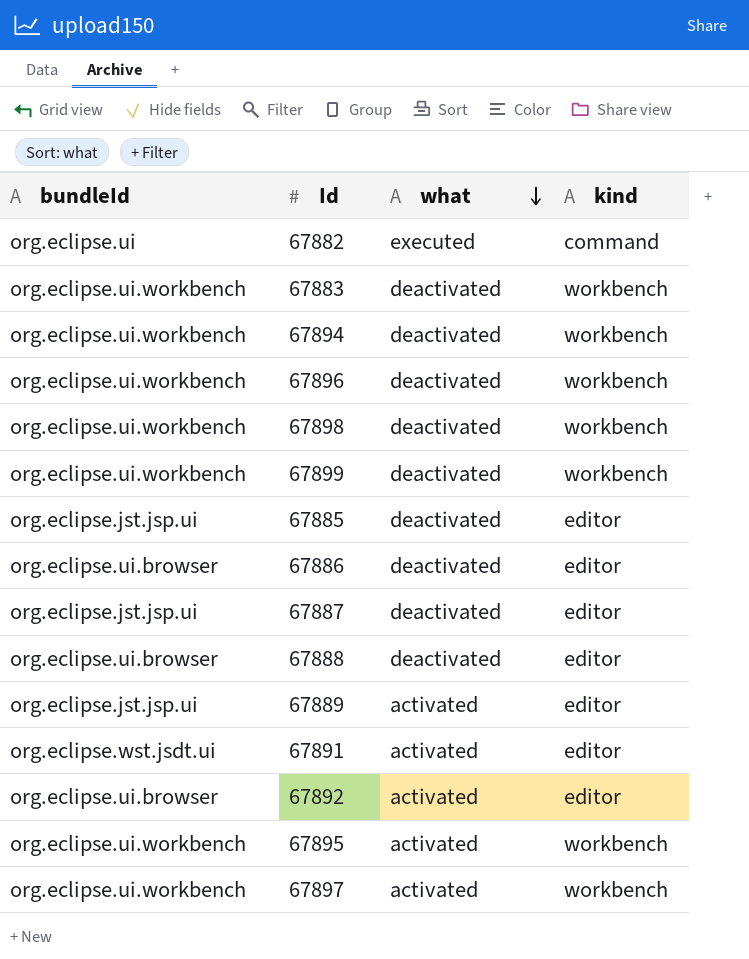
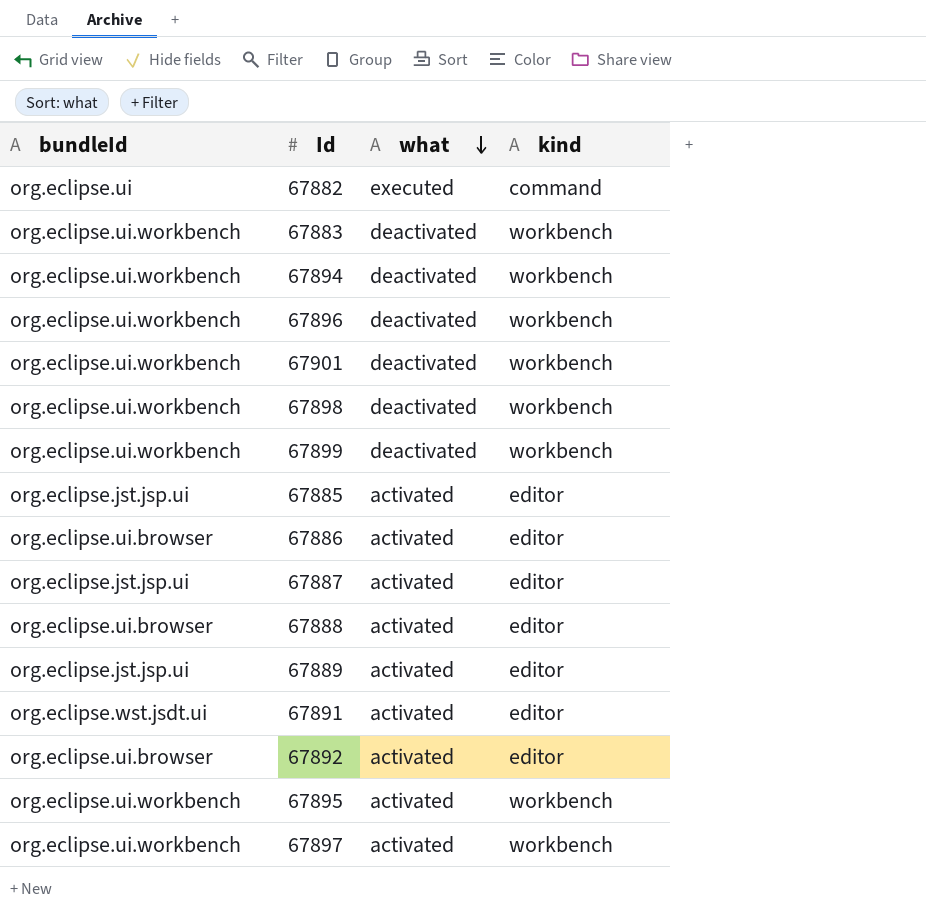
row 67901: none -> org.eclipse.ui.workbench | deactivated | workbench
67885 | what: deactivated -> activated
67886 | what: deactivated -> activated
67887 | what: deactivated -> activated
67888 | what: deactivated -> activated

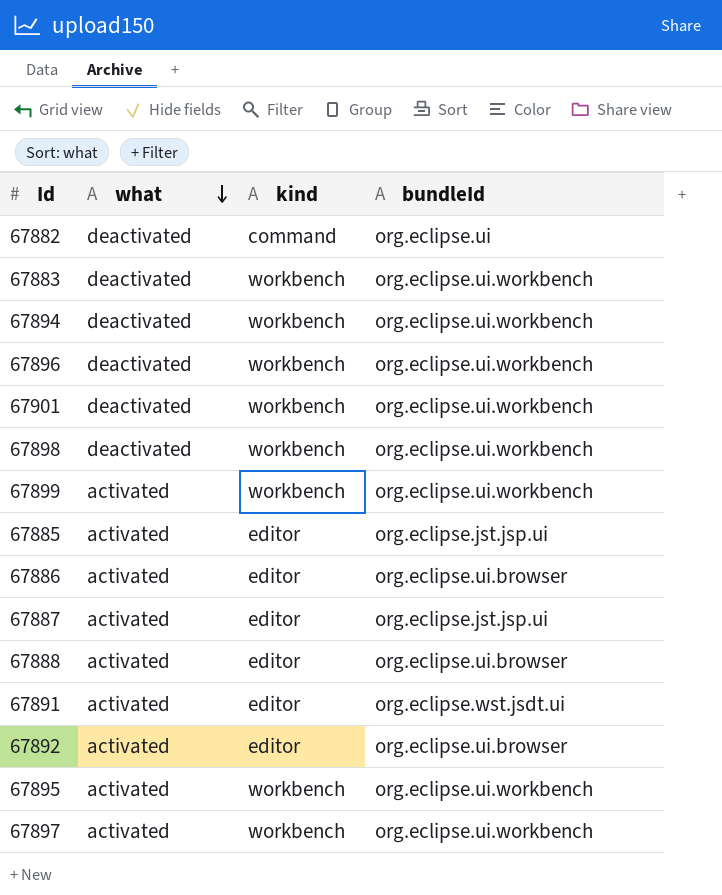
column bundleId | position: 1 -> 4
row 67889: org.eclipse.jst.jsp.ui | activated | editor -> none
67882 | what: executed -> deactivated
67899 | what: deactivated -> activated

